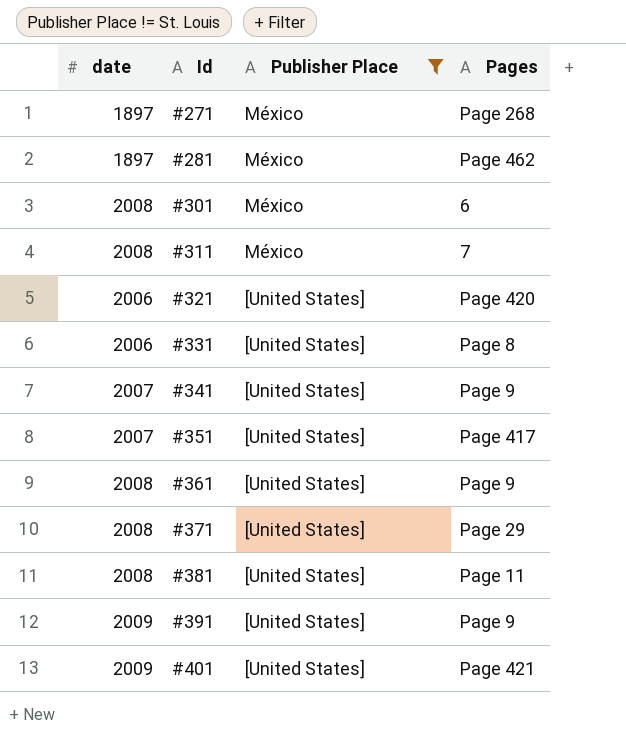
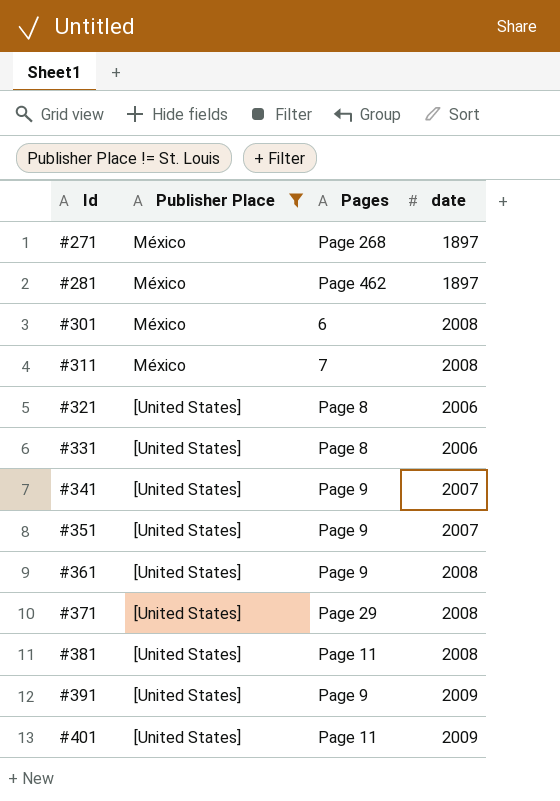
column date | position: 1 -> 4
#321 | Pages: Page 420 -> Page 8
#351 | Pages: Page 417 -> Page 9
#401 | Pages: Page 421 -> Page 11

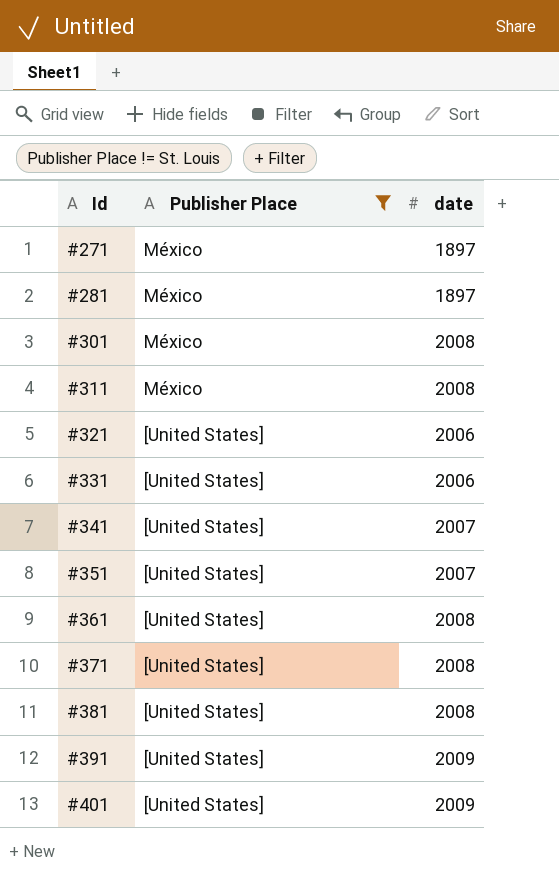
column Pages | position: 3 -> none

